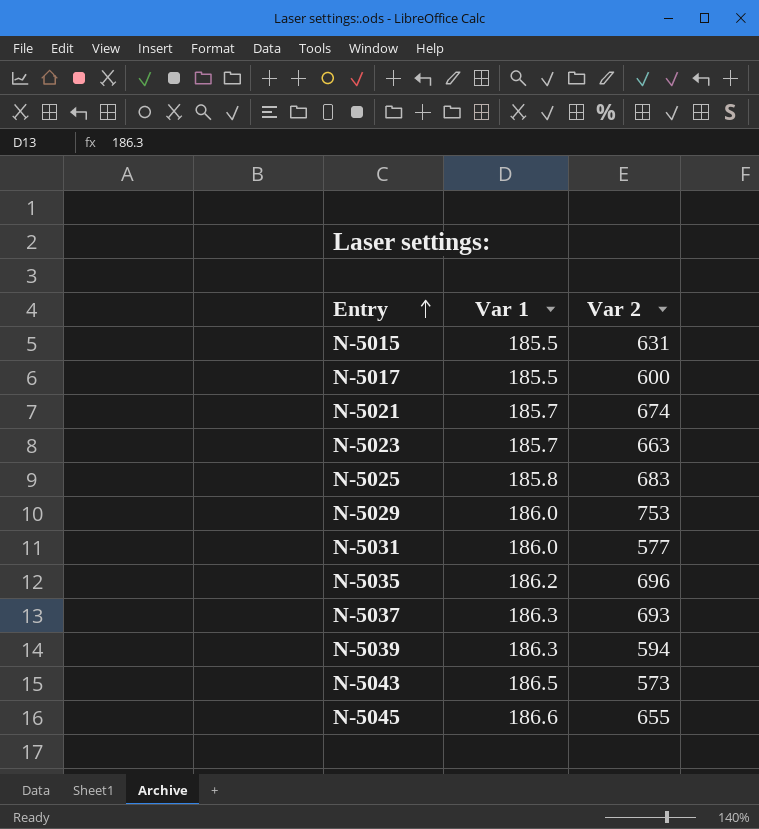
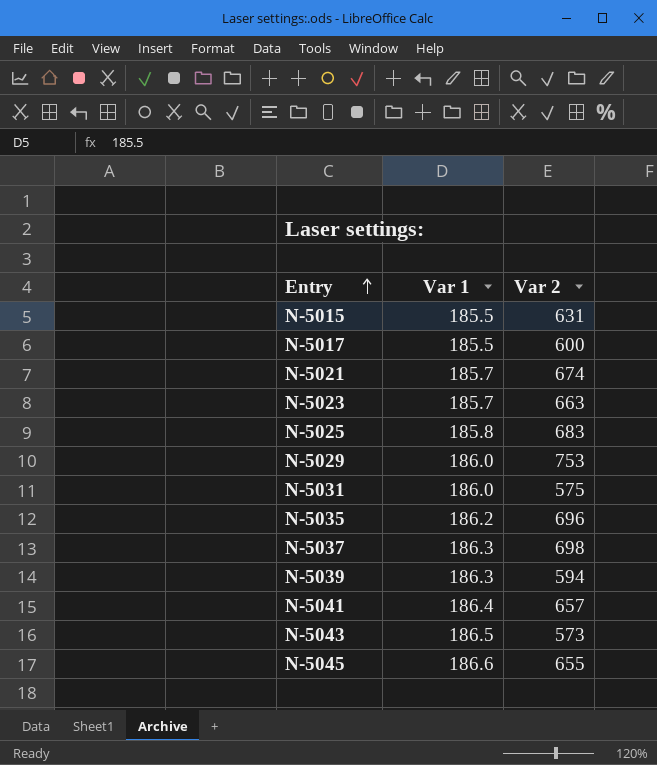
N-5031 | Var 2: 577 -> 575
N-5037 | Var 2: 693 -> 698
row N-5041: none -> 186.4 | 657

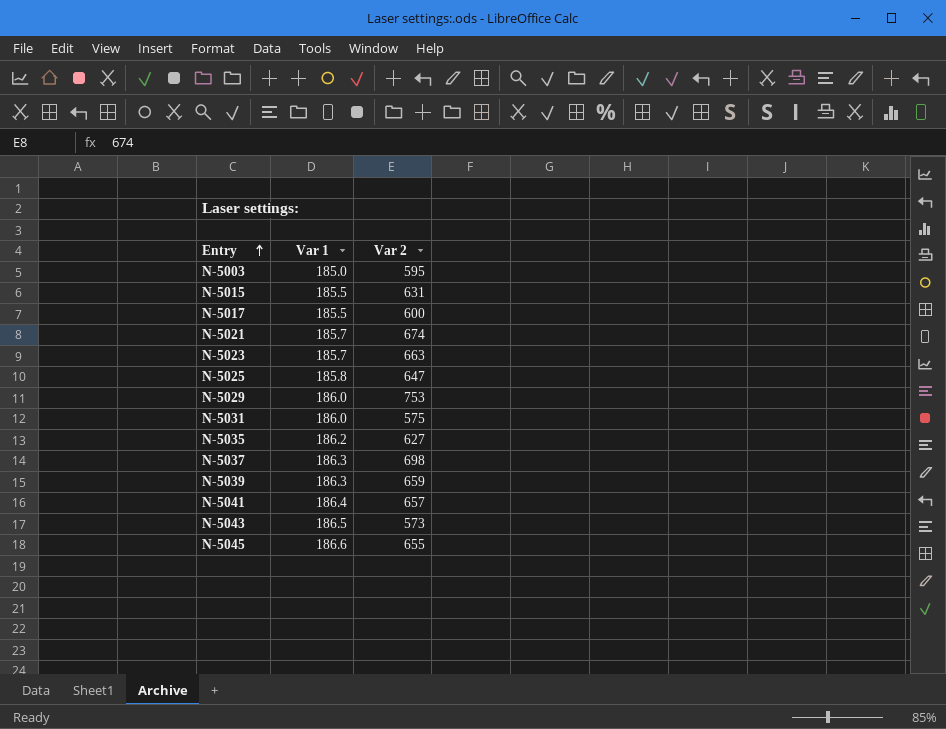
row N-5003: none -> 185.0 | 595
N-5025 | Var 2: 683 -> 647
N-5035 | Var 2: 696 -> 627
N-5039 | Var 2: 594 -> 659

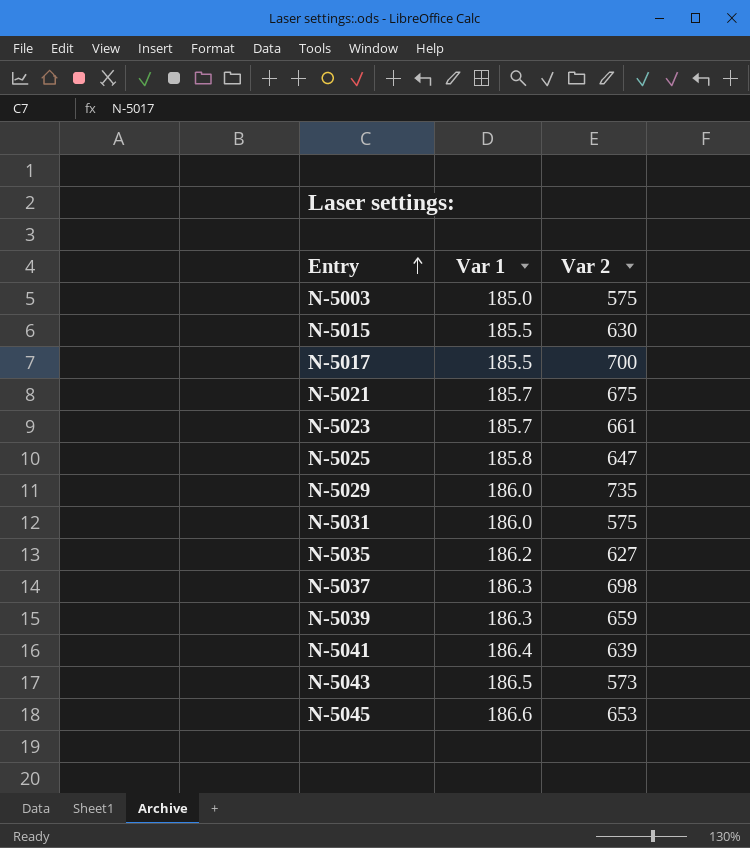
N-5003 | Var 2: 595 -> 575
N-5015 | Var 2: 631 -> 630
N-5017 | Var 2: 600 -> 700
N-5021 | Var 2: 674 -> 675
N-5023 | Var 2: 663 -> 661
N-5029 | Var 2: 753 -> 735
N-5041 | Var 2: 657 -> 639
N-5045 | Var 2: 655 -> 653

